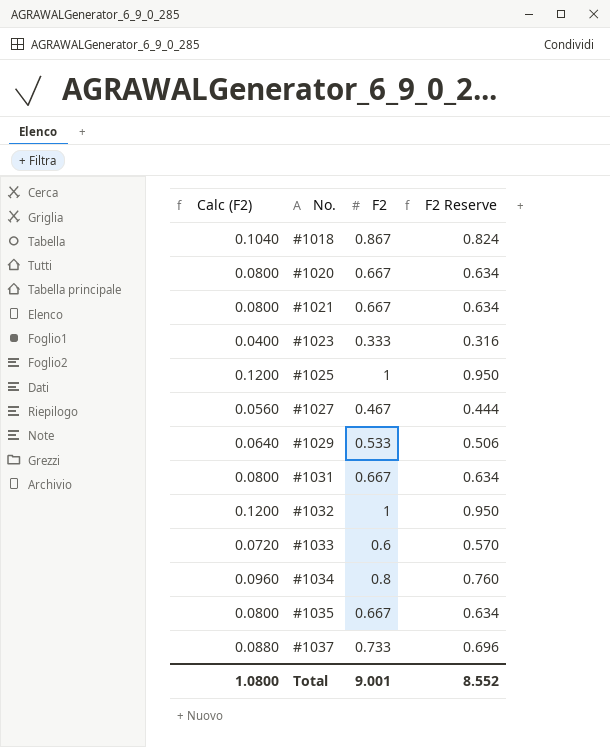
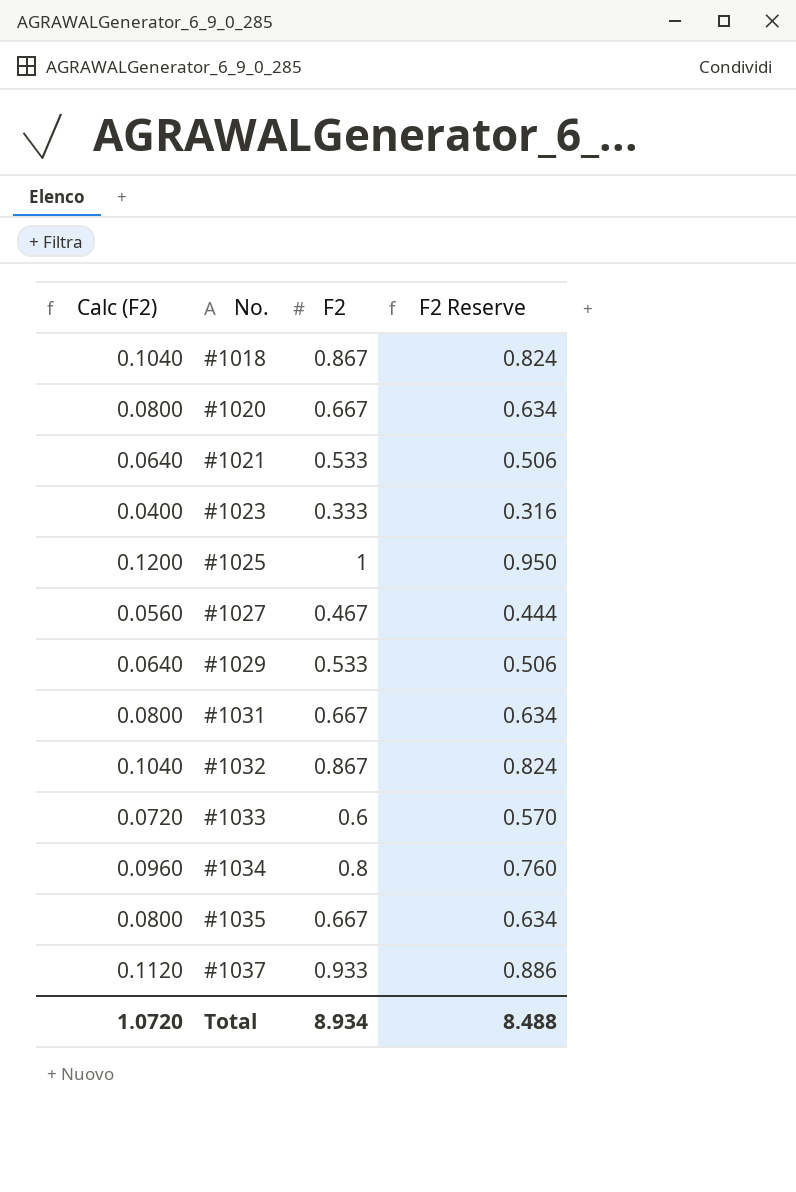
#1021 | Calc (F2): 0.0800 -> 0.0640
#1021 | F2: 0.667 -> 0.533
#1021 | F2 Reserve: 0.634 -> 0.506
#1032 | Calc (F2): 0.1200 -> 0.1040
#1032 | F2: 1 -> 0.867
#1032 | F2 Reserve: 0.950 -> 0.824
#1037 | Calc (F2): 0.0880 -> 0.1120
#1037 | F2: 0.733 -> 0.933
#1037 | F2 Reserve: 0.696 -> 0.886
Total | Calc (F2): 1.0800 -> 1.0720
Total | F2: 9.001 -> 8.934
Total | F2 Reserve: 8.552 -> 8.488

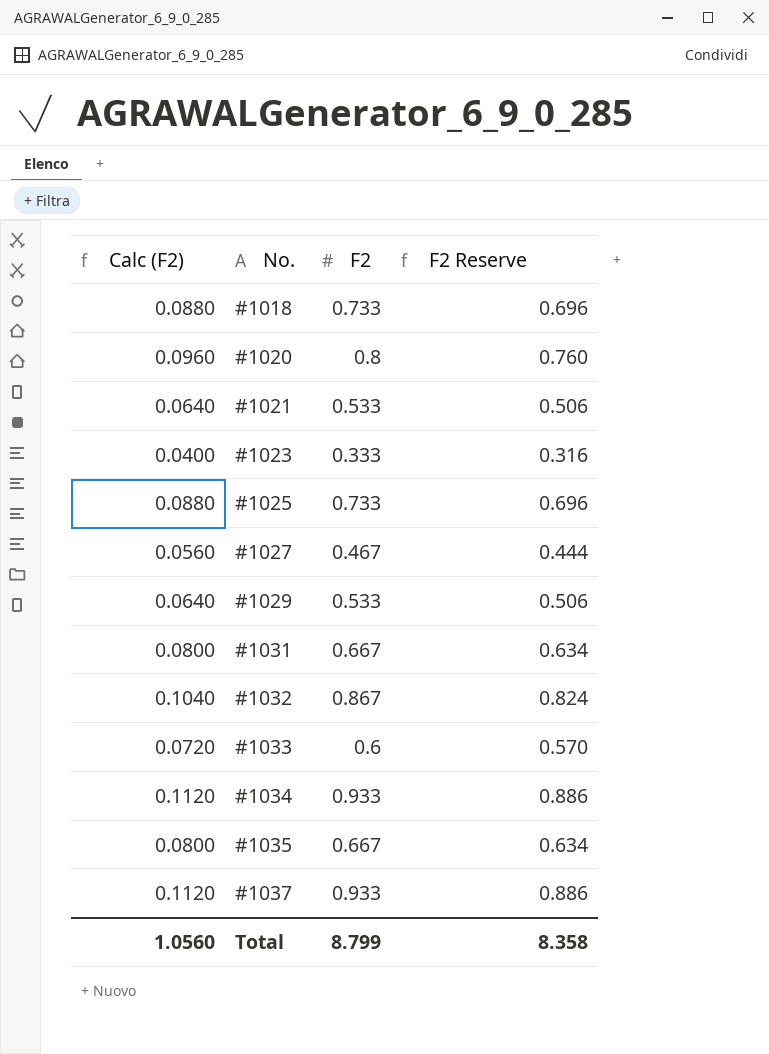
#1018 | Calc (F2): 0.1040 -> 0.0880
#1018 | F2: 0.867 -> 0.733
#1018 | F2 Reserve: 0.824 -> 0.696
#1020 | Calc (F2): 0.0800 -> 0.0960
#1020 | F2: 0.667 -> 0.8
#1020 | F2 Reserve: 0.634 -> 0.760
#1025 | Calc (F2): 0.1200 -> 0.0880
#1025 | F2: 1 -> 0.733
#1025 | F2 Reserve: 0.950 -> 0.696
#1034 | Calc (F2): 0.0960 -> 0.1120
#1034 | F2: 0.8 -> 0.933
#1034 | F2 Reserve: 0.760 -> 0.886
Total | Calc (F2): 1.0720 -> 1.0560
Total | F2: 8.934 -> 8.799
Total | F2 Reserve: 8.488 -> 8.358

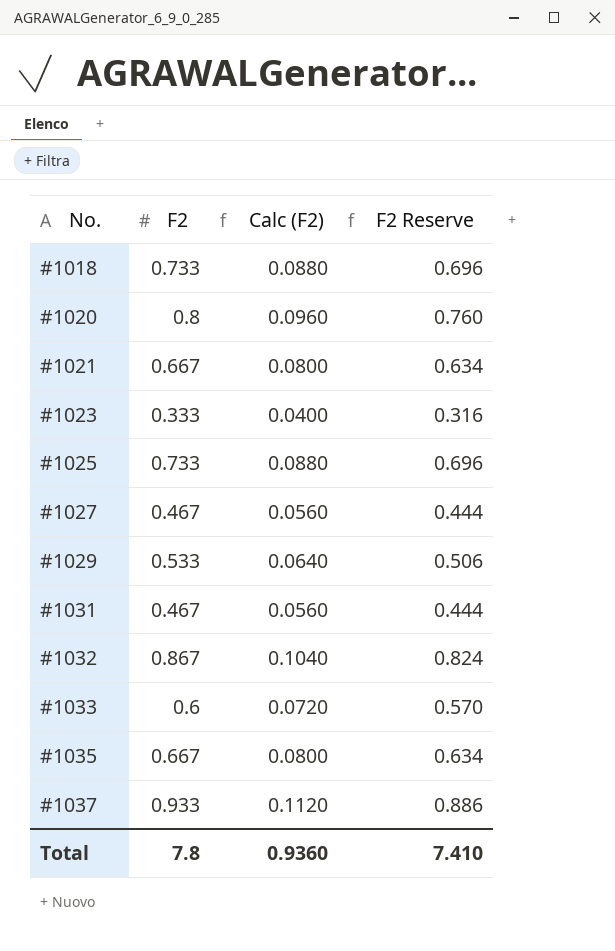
column Calc (F2) | position: 1 -> 3
row #1034: 0.1120 | 0.933 | 0.886 -> none
#1021 | F2: 0.533 -> 0.667
#1021 | Calc (F2): 0.0640 -> 0.0800
#1021 | F2 Reserve: 0.506 -> 0.634
#1031 | F2: 0.667 -> 0.467
#1031 | Calc (F2): 0.0800 -> 0.0560
#1031 | F2 Reserve: 0.634 -> 0.444
Total | F2: 8.799 -> 7.8
Total | Calc (F2): 1.0560 -> 0.9360
Total | F2 Reserve: 8.358 -> 7.410

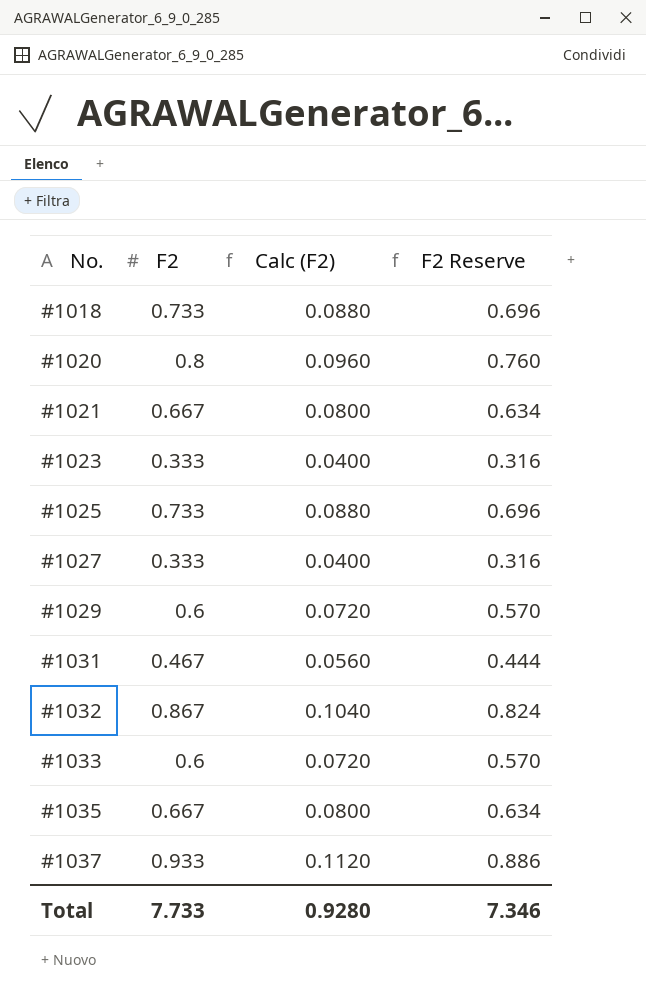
#1027 | F2: 0.467 -> 0.333
#1027 | Calc (F2): 0.0560 -> 0.0400
#1027 | F2 Reserve: 0.444 -> 0.316
#1029 | F2: 0.533 -> 0.6
#1029 | Calc (F2): 0.0640 -> 0.0720
#1029 | F2 Reserve: 0.506 -> 0.570
Total | F2: 7.8 -> 7.733
Total | Calc (F2): 0.9360 -> 0.9280
Total | F2 Reserve: 7.410 -> 7.346

